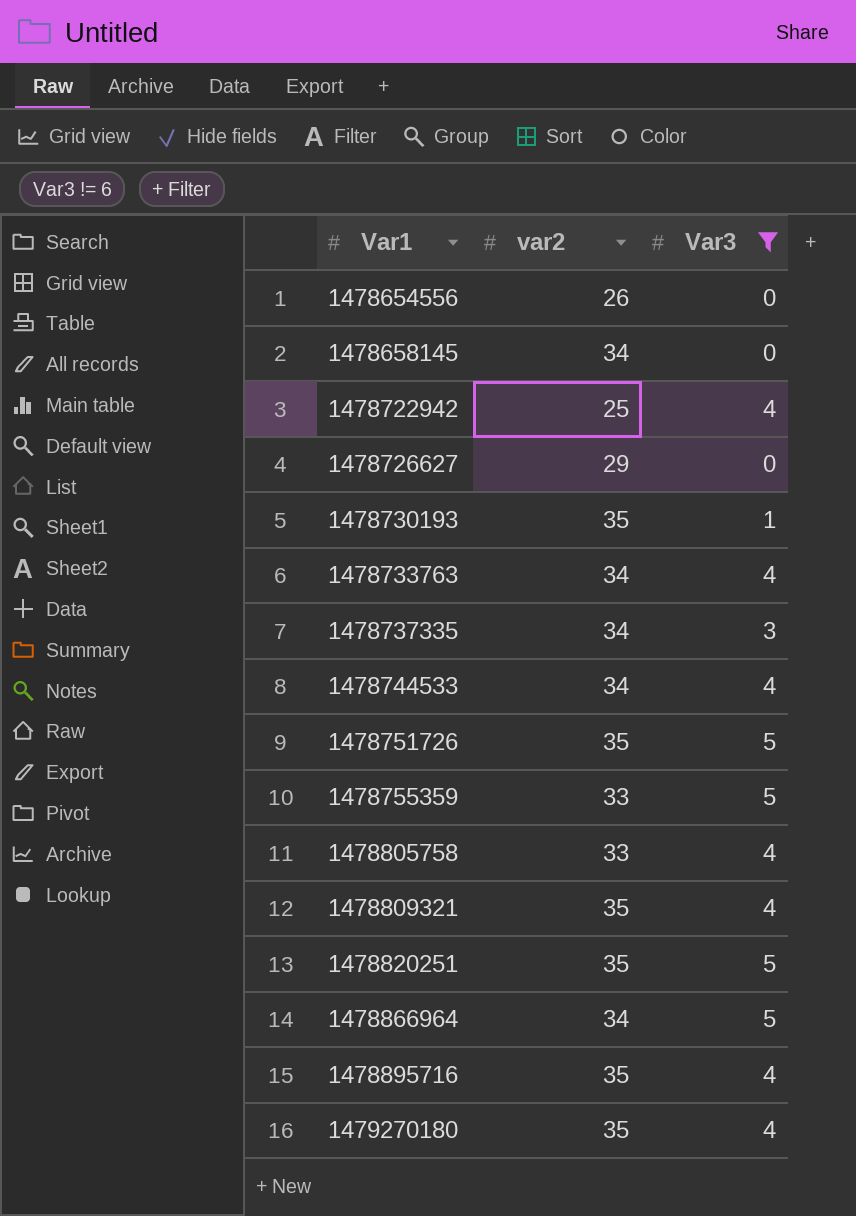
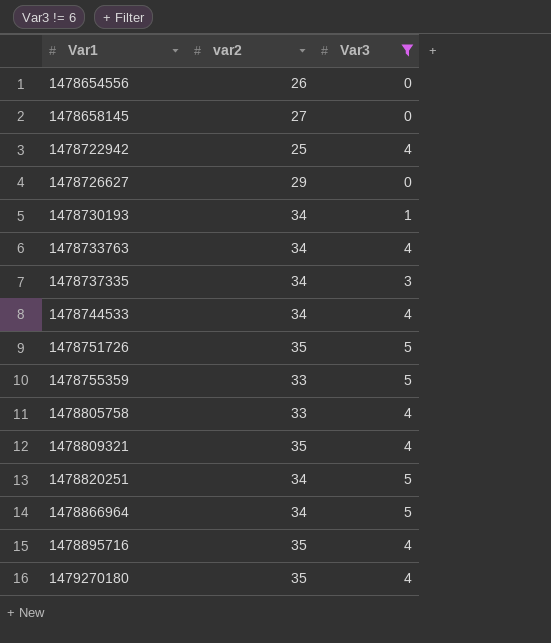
1478658145 | var2: 34 -> 27
1478730193 | var2: 35 -> 34
1478820251 | var2: 35 -> 34

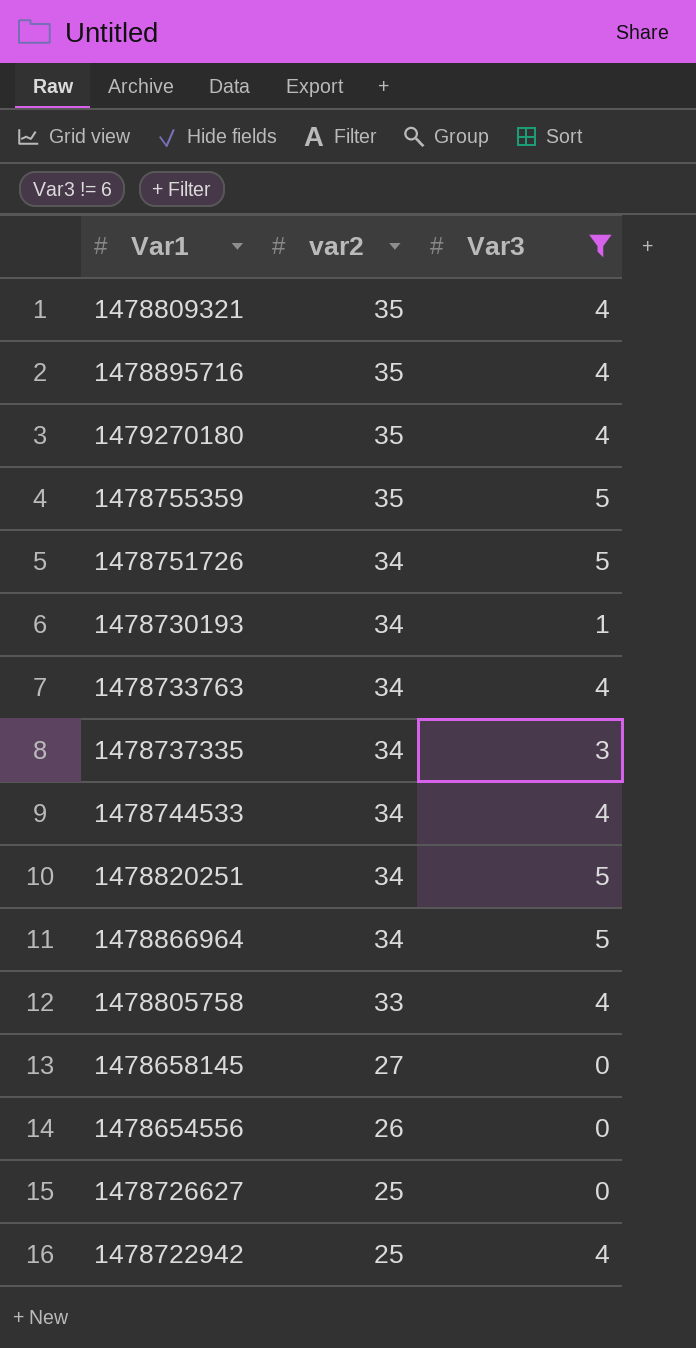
row order: Var1 ascending -> var2 descending
1478755359 | var2: 33 -> 35
1478751726 | var2: 35 -> 34
1478726627 | var2: 29 -> 25

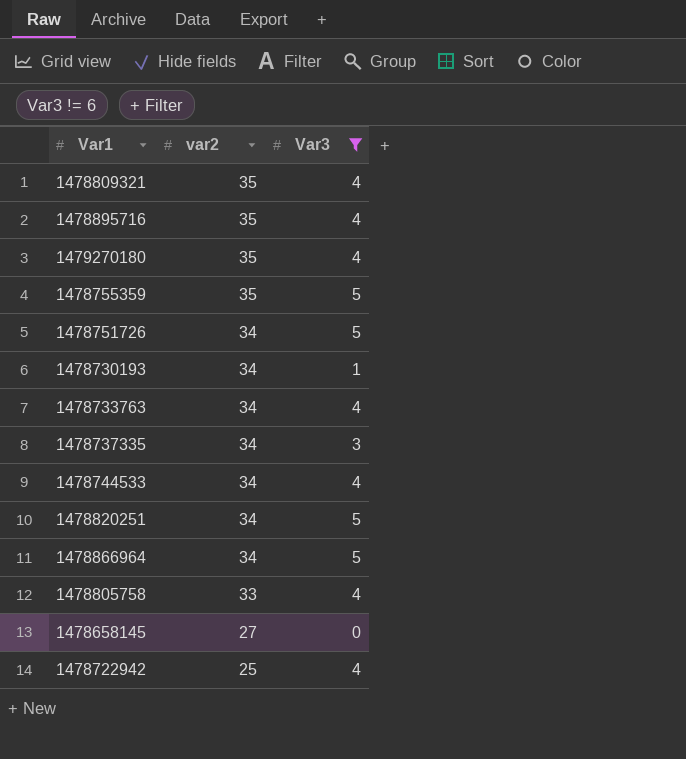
row 1478654556: 26 | 0 -> none
row 1478726627: 25 | 0 -> none

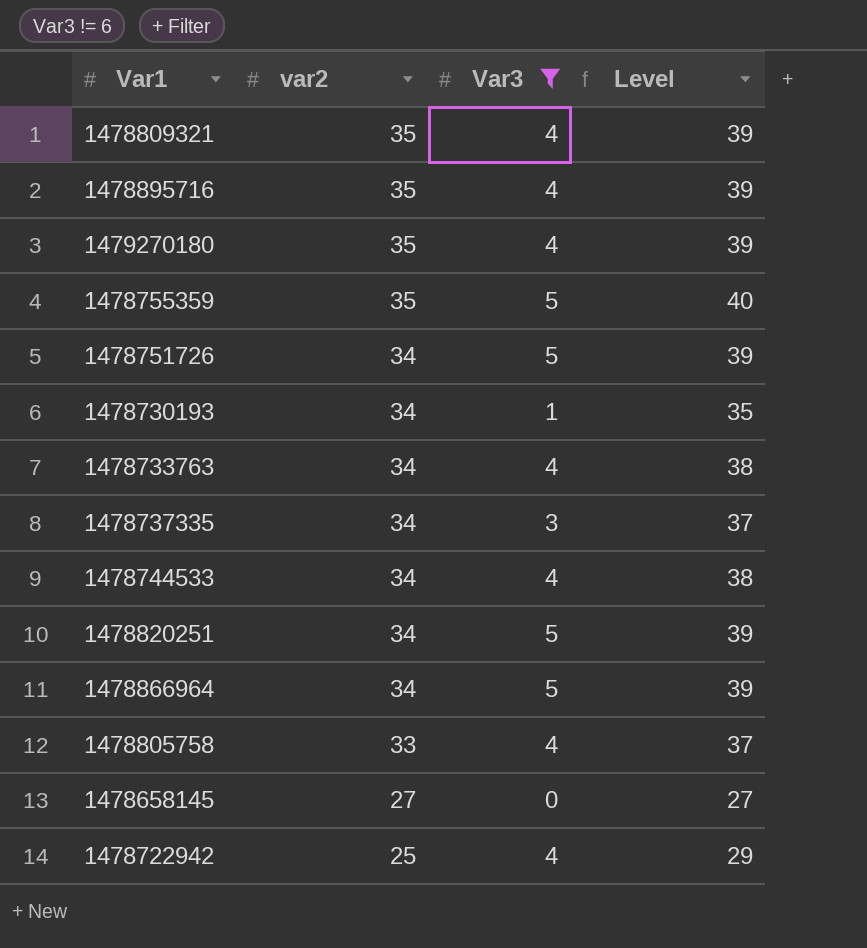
column Level | formula: none -> [var2] + [Var3]

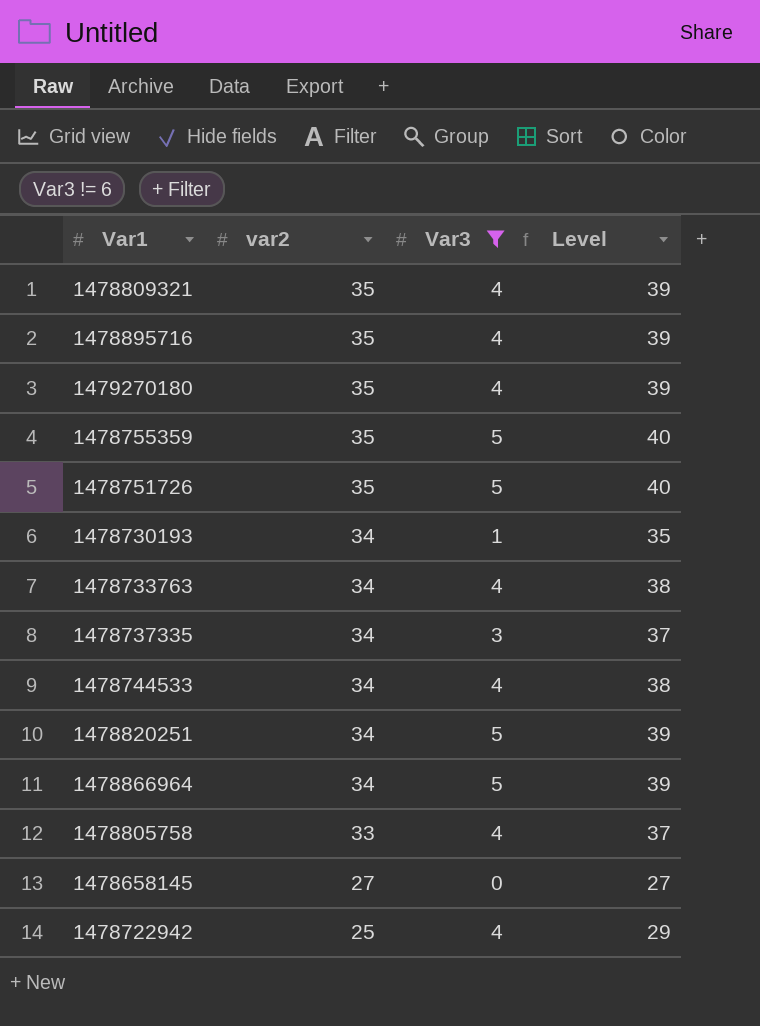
1478751726 | var2: 34 -> 35
1478751726 | Level: 39 -> 40

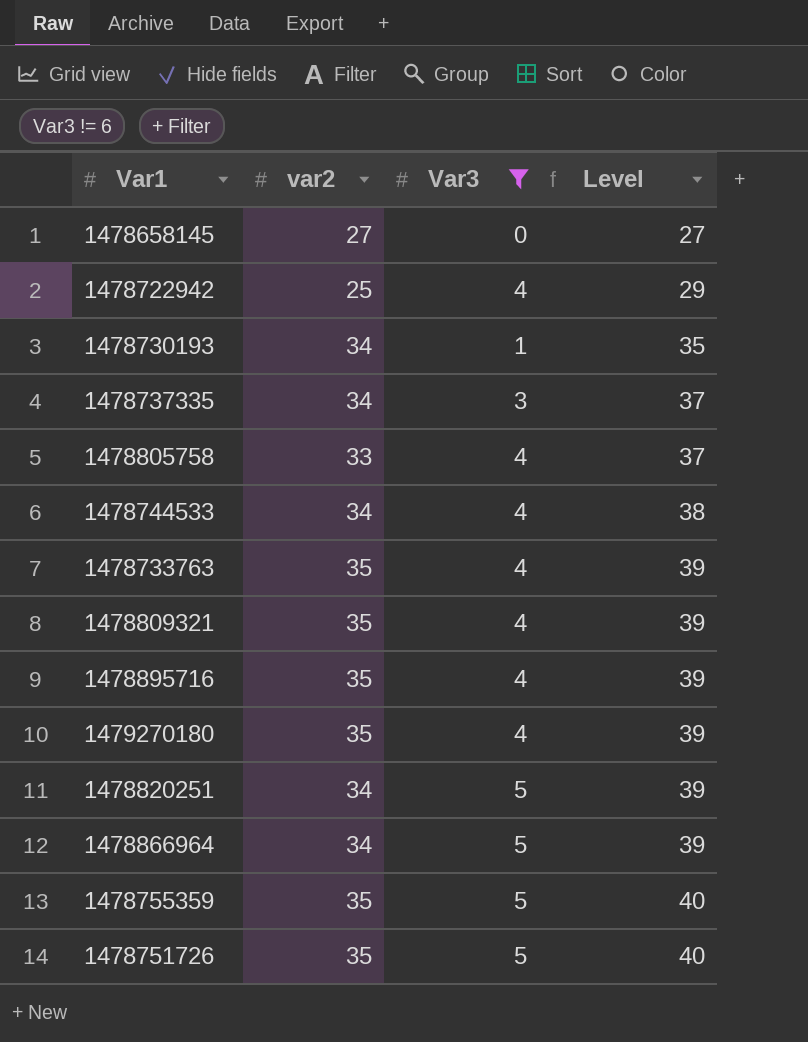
row order: var2 descending -> Level ascending
1478733763 | var2: 34 -> 35
1478733763 | Level: 38 -> 39

